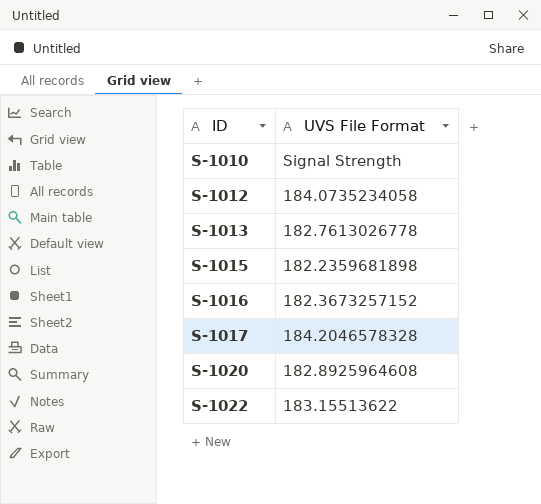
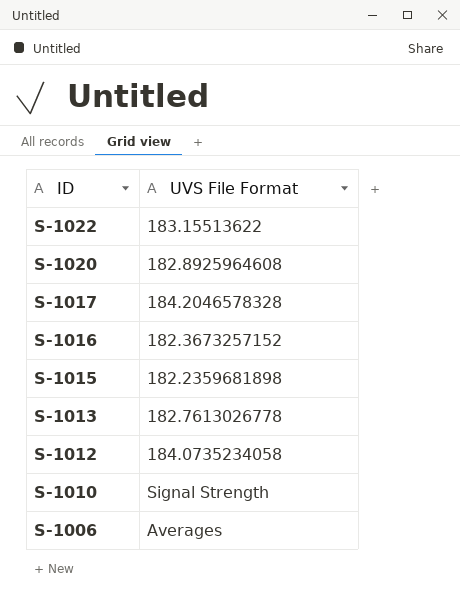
row order: ID ascending -> ID descending
row S-1006: none -> Averages

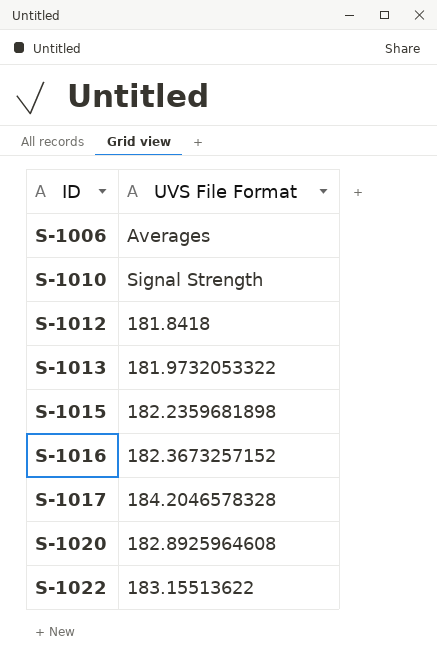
row order: ID descending -> ID ascending
S-1012 | UVS File Format: 184.0735234058 -> 181.8418
S-1013 | UVS File Format: 182.7613026778 -> 181.9732053322

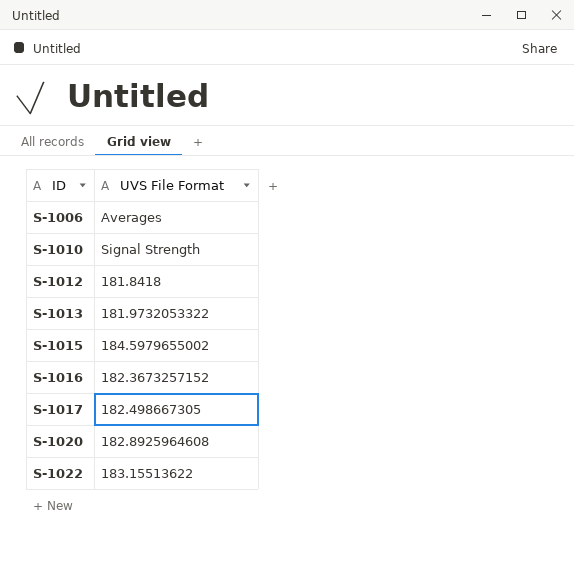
S-1015 | UVS File Format: 182.2359681898 -> 184.5979655002
S-1017 | UVS File Format: 184.2046578328 -> 182.498667305

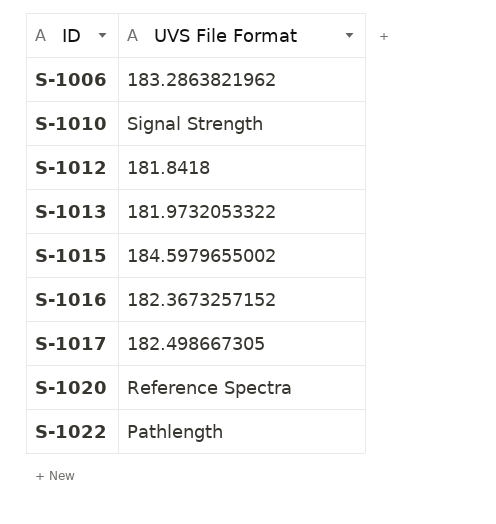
S-1006 | UVS File Format: Averages -> 183.2863821962
S-1020 | UVS File Format: 182.8925964608 -> Reference Spectra
S-1022 | UVS File Format: 183.15513622 -> Pathlength

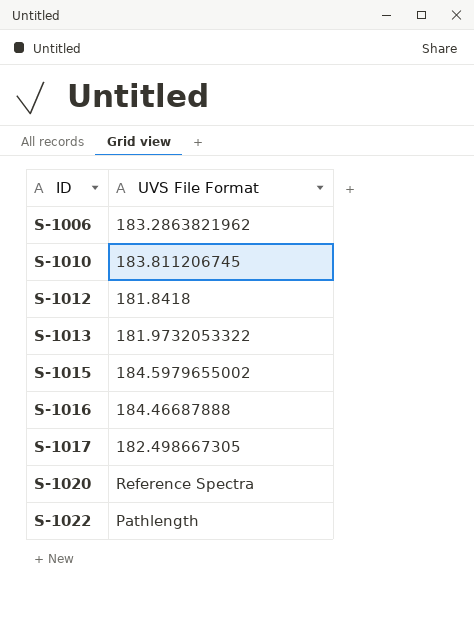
S-1010 | UVS File Format: Signal Strength -> 183.811206745
S-1016 | UVS File Format: 182.3673257152 -> 184.46687888

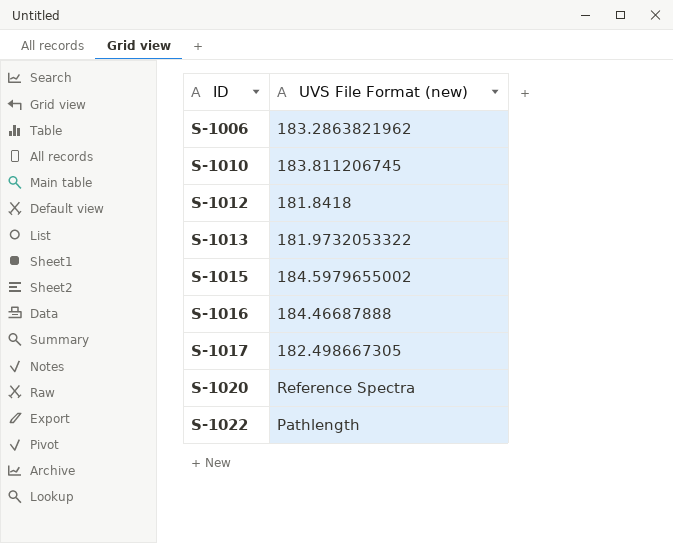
column name: UVS File Format -> UVS File Format (new)

